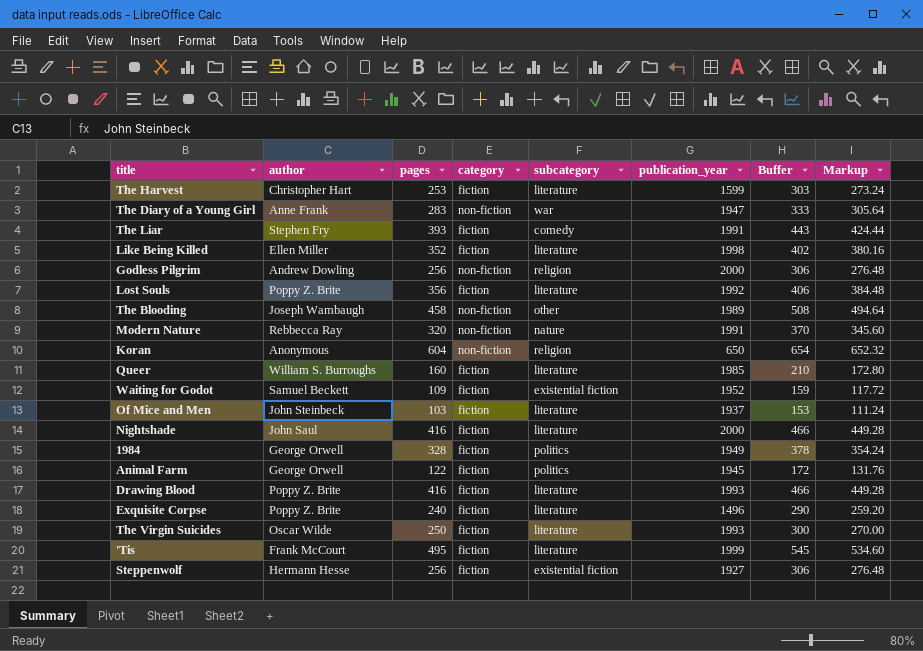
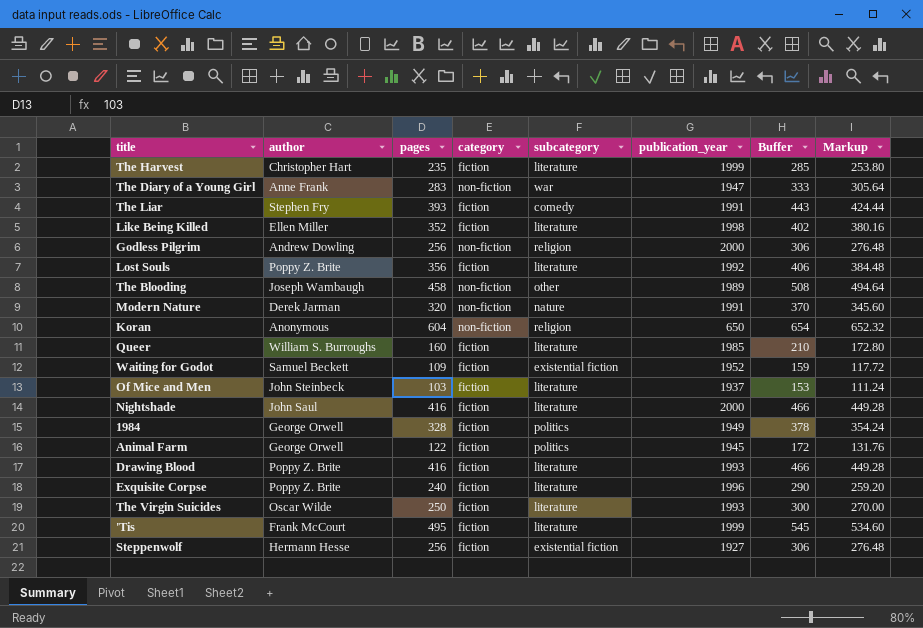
The Harvest | pages: 253 -> 235
The Harvest | publication_year: 1599 -> 1999
The Harvest | Buffer: 303 -> 285
The Harvest | Markup: 273.24 -> 253.80
Modern Nature | author: Rebbecca Ray -> Derek Jarman
Exquisite Corpse | publication_year: 1496 -> 1996

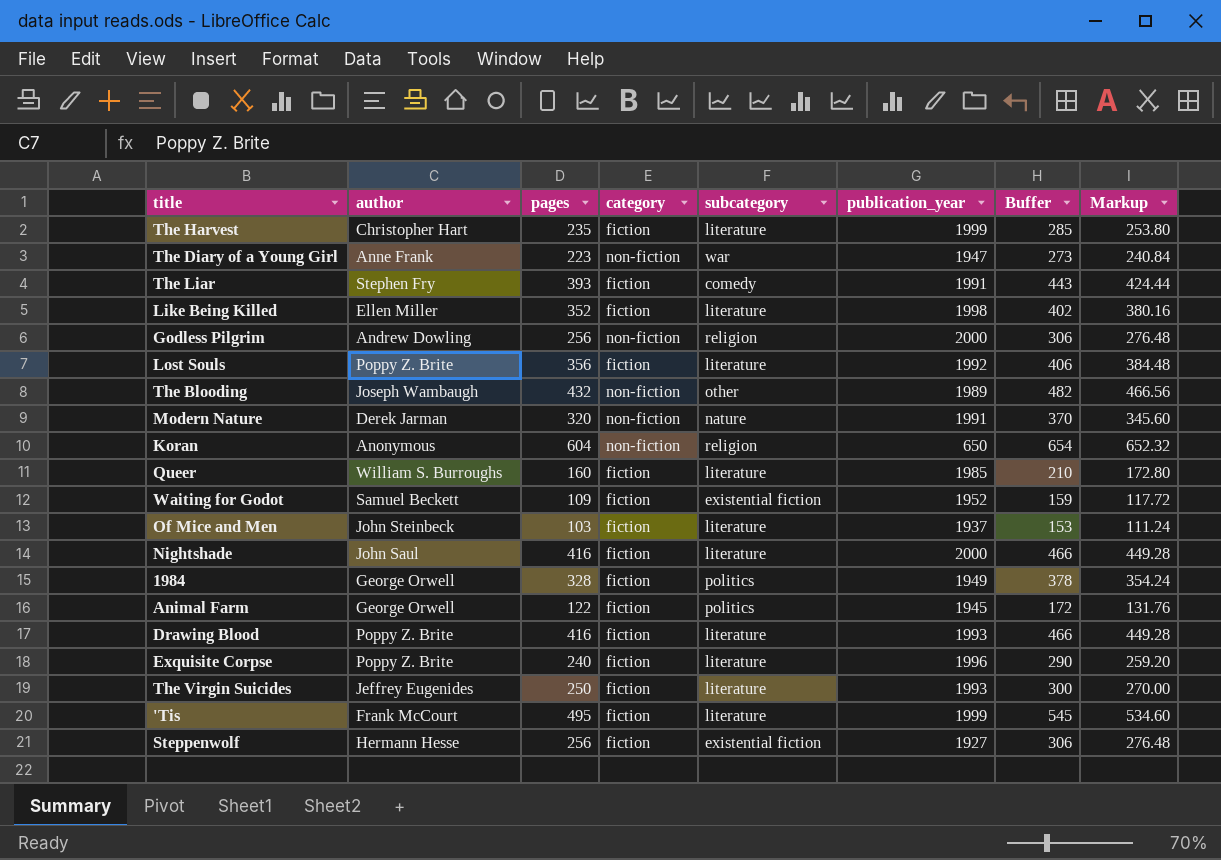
The Diary of a Young Girl | pages: 283 -> 223
The Diary of a Young Girl | Buffer: 333 -> 273
The Diary of a Young Girl | Markup: 305.64 -> 240.84
The Blooding | pages: 458 -> 432
The Blooding | Buffer: 508 -> 482
The Blooding | Markup: 494.64 -> 466.56
The Virgin Suicides | author: Oscar Wilde -> Jeffrey Eugenides

